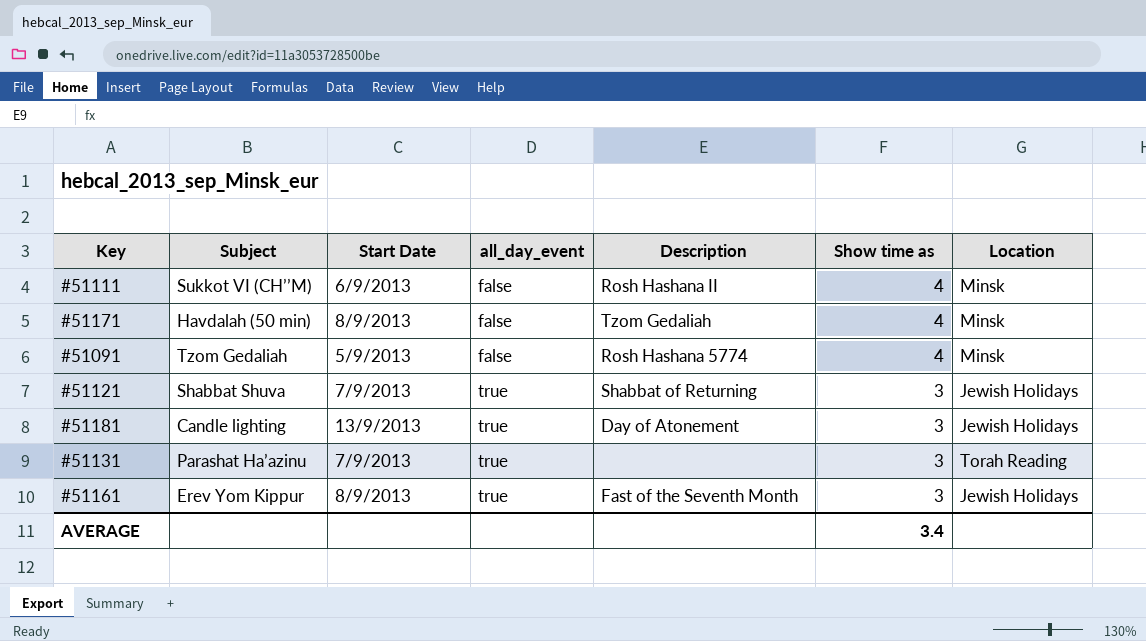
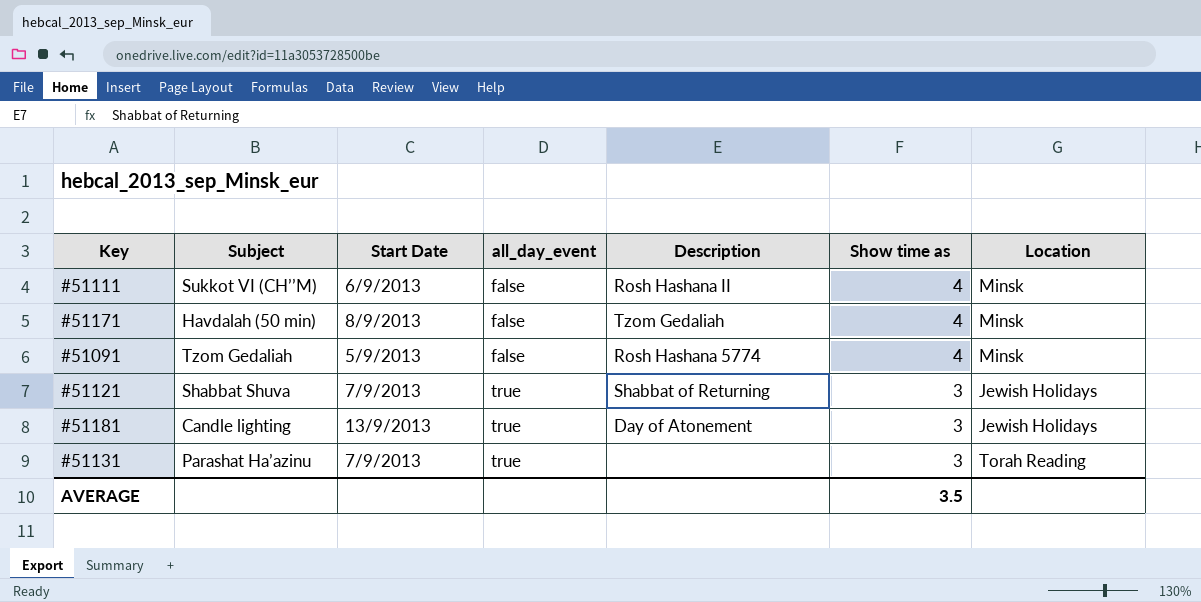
row #51161: Erev Yom Kippur | 8/9/2013 | true | Fast of the Seventh Month | 3 | Jewish Holidays -> none
AVERAGE | Show time as: 3.4 -> 3.5

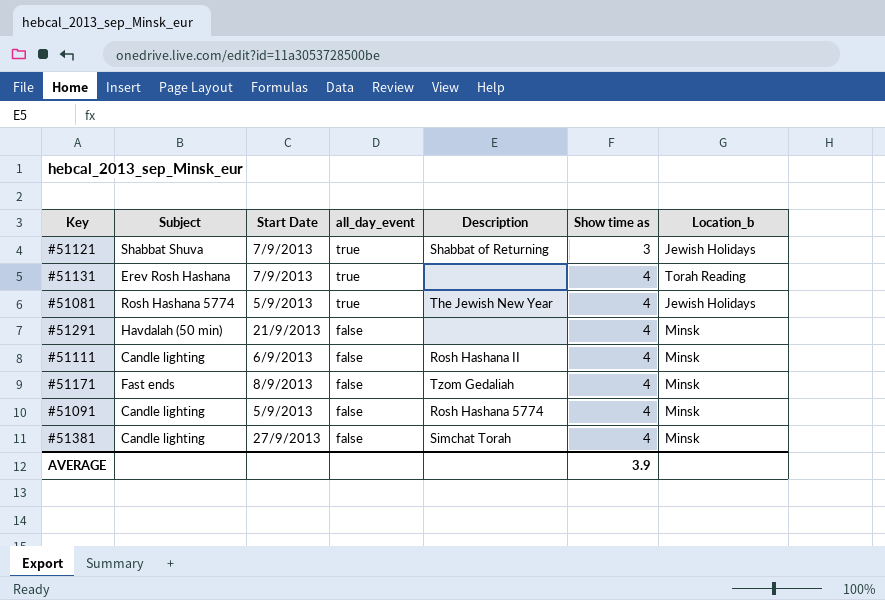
row order: all_day_event ascending -> all_day_event descending
column name: Location -> Location_b
row #51181: Candle lighting | 13/9/2013 | true | Day of Atonement | 3 | Jewish Holidays -> none
#51131 | Subject: Parashat Ha’azinu -> Erev Rosh Hashana
#51131 | Show time as: 3 -> 4
row #51081: none -> Rosh Hashana 5774 | 5/9/2013 | true | The Jewish New Year | 4 | Jewish Holidays
row #51291: none -> Havdalah (50 min) | 21/9/2013 | false | none | 4 | Minsk
#51111 | Subject: Sukkot VI (CH’’M) -> Candle lighting
#51171 | Subject: Havdalah (50 min) -> Fast ends
#51091 | Subject: Tzom Gedaliah -> Candle lighting
row #51381: none -> Candle lighting | 27/9/2013 | false | Simchat Torah | 4 | Minsk
AVERAGE | Show time as: 3.5 -> 3.9

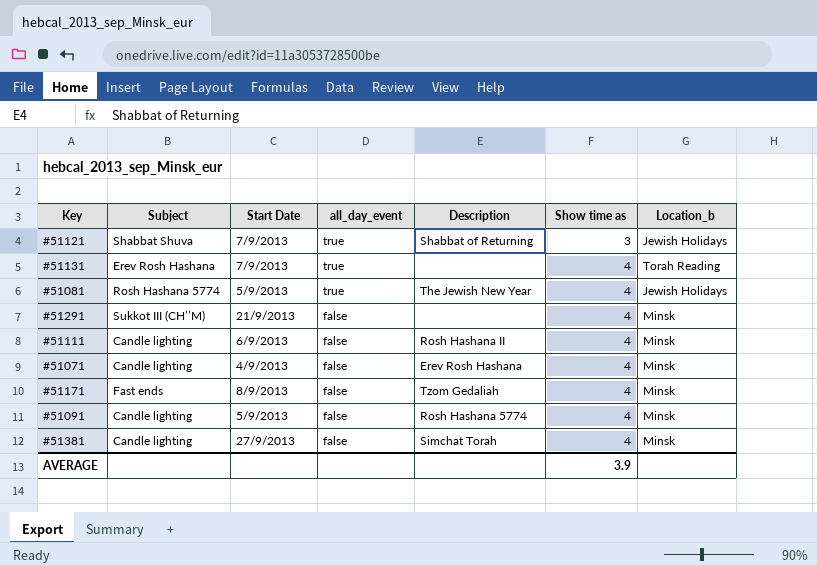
#51291 | Subject: Havdalah (50 min) -> Sukkot III (CH’’M)
row #51071: none -> Candle lighting | 4/9/2013 | false | Erev Rosh Hashana | 4 | Minsk

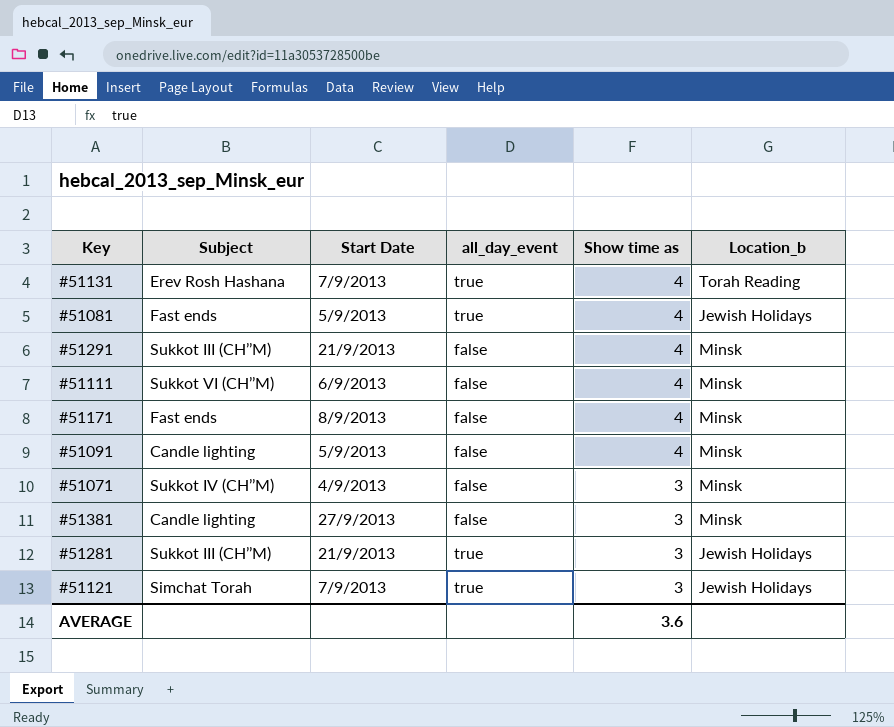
row order: all_day_event descending -> Show time as descending
column Description | position: 5 -> none
#51081 | Subject: Rosh Hashana 5774 -> Fast ends
#51111 | Subject: Candle lighting -> Sukkot VI (CH’’M)
#51071 | Subject: Candle lighting -> Sukkot IV (CH’’M)
#51071 | Show time as: 4 -> 3
#51381 | Show time as: 4 -> 3
row #51281: none -> Sukkot III (CH’’M) | 21/9/2013 | true | 3 | Jewish Holidays
#51121 | Subject: Shabbat Shuva -> Simchat Torah
AVERAGE | Show time as: 3.9 -> 3.6

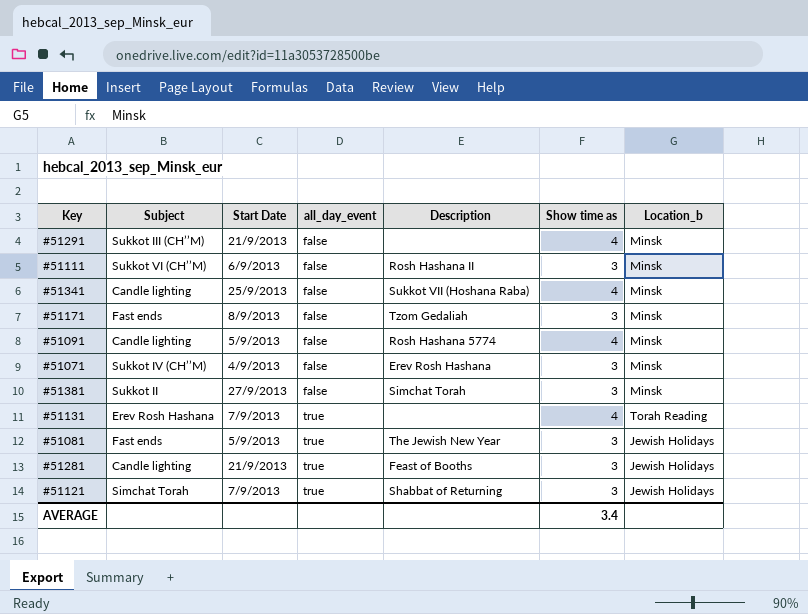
row order: Show time as descending -> all_day_event ascending
column Description | position: none -> 5
#51111 | Show time as: 4 -> 3
row #51341: none -> Candle lighting | 25/9/2013 | false | Sukkot VII (Hoshana Raba) | 4 | Minsk
#51171 | Show time as: 4 -> 3
#51381 | Subject: Candle lighting -> Sukkot II
#51081 | Show time as: 4 -> 3
#51281 | Subject: Sukkot III (CH’’M) -> Candle lighting
AVERAGE | Show time as: 3.6 -> 3.4

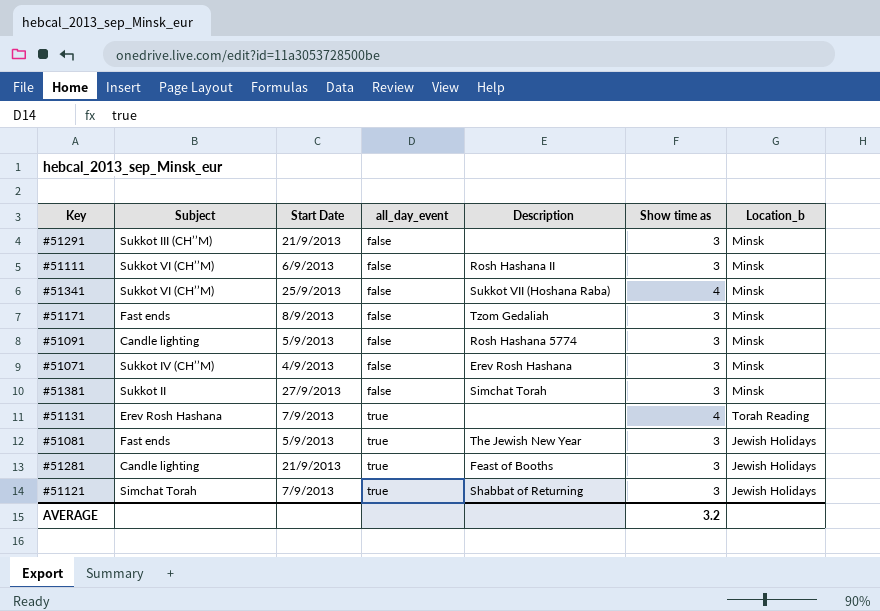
#51291 | Show time as: 4 -> 3
#51341 | Subject: Candle lighting -> Sukkot VI (CH’’M)
#51091 | Show time as: 4 -> 3
AVERAGE | Show time as: 3.4 -> 3.2

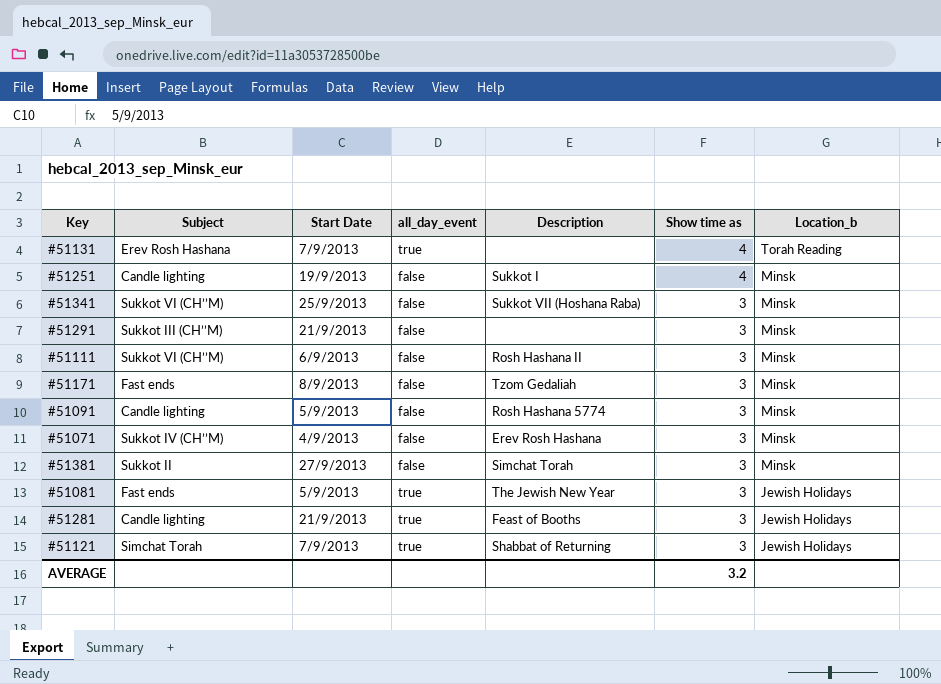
row order: all_day_event ascending -> Show time as descending
row #51251: none -> Candle lighting | 19/9/2013 | false | Sukkot I | 4 | Minsk
#51341 | Show time as: 4 -> 3

